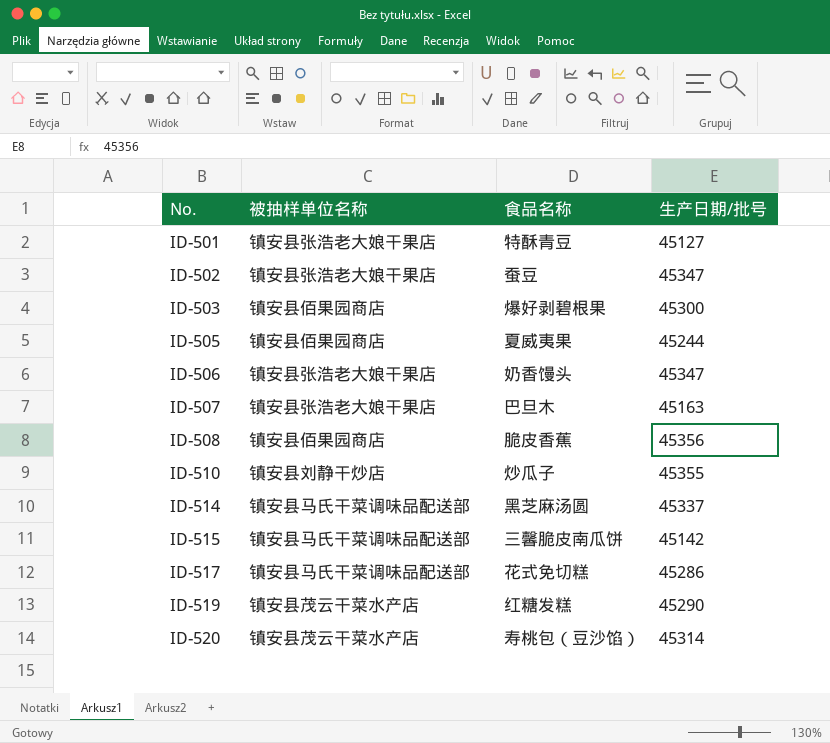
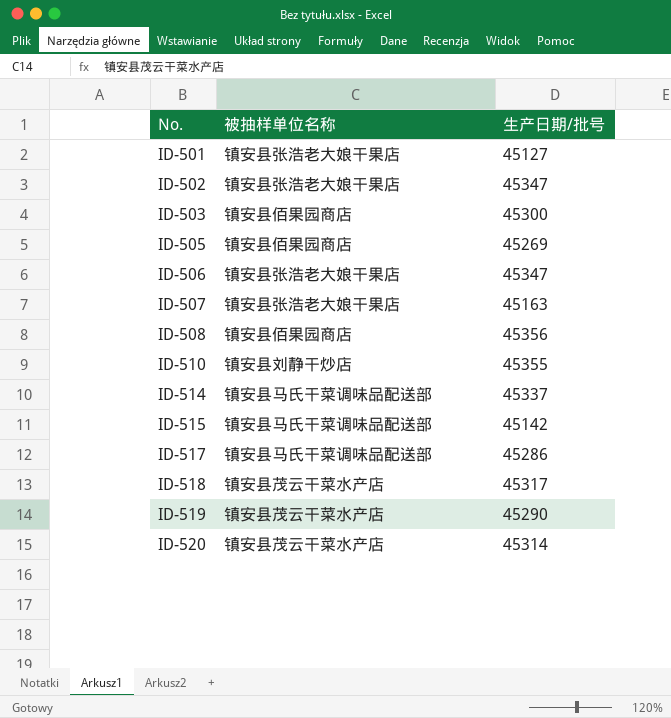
column 食品名称 | position: 3 -> none
ID-505 | 生产日期/批号: 45244 -> 45269
row ID-518: none -> 镇安县茂云干菜水产店 | 45317

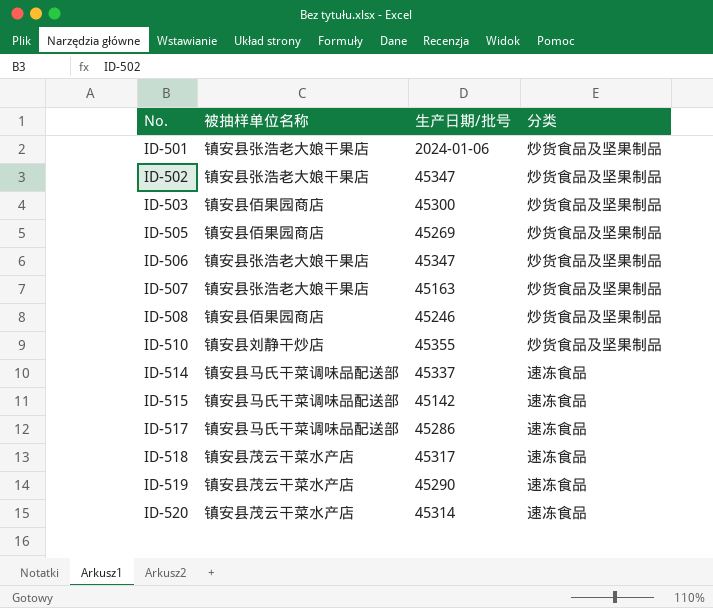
column 分类 | position: none -> 4
ID-501 | 生产日期/批号: 45127 -> 2024-01-06
ID-508 | 生产日期/批号: 45356 -> 45246

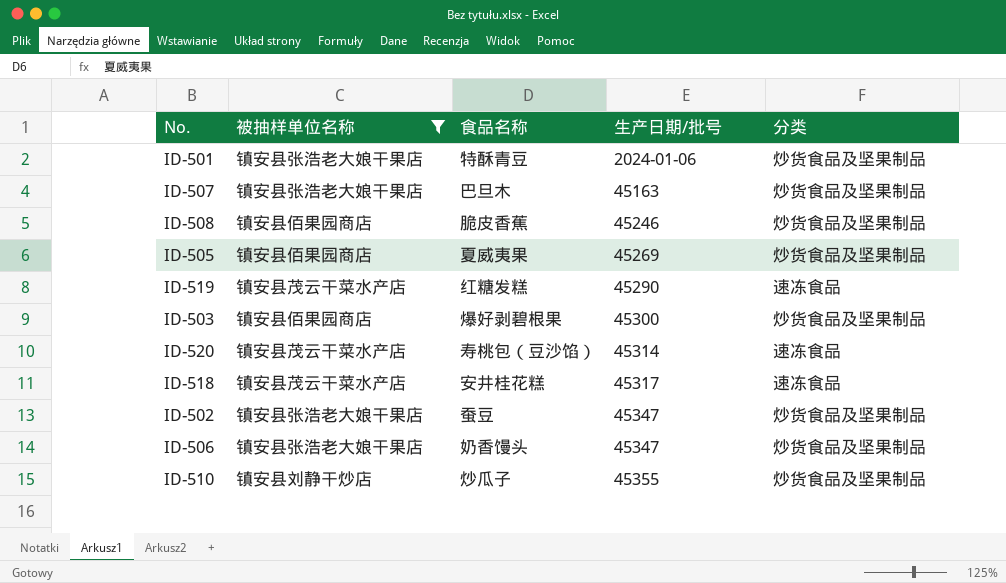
filter: none -> 被抽样单位名称 != 镇安县马氏干菜调味品配送部
row order: No. ascending -> 生产日期/批号 ascending
column 食品名称 | position: none -> 3

